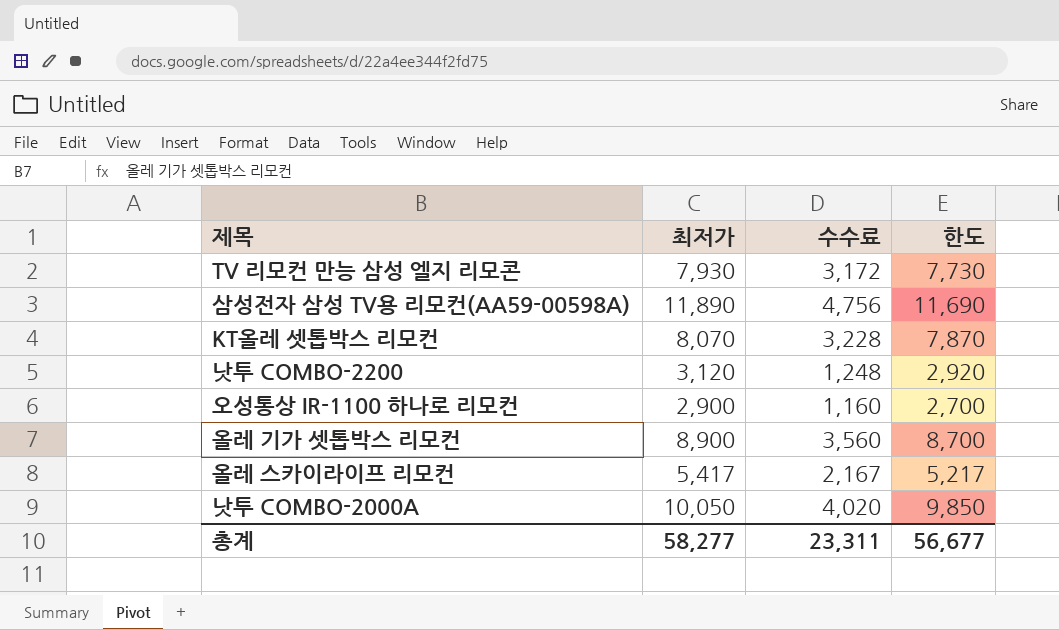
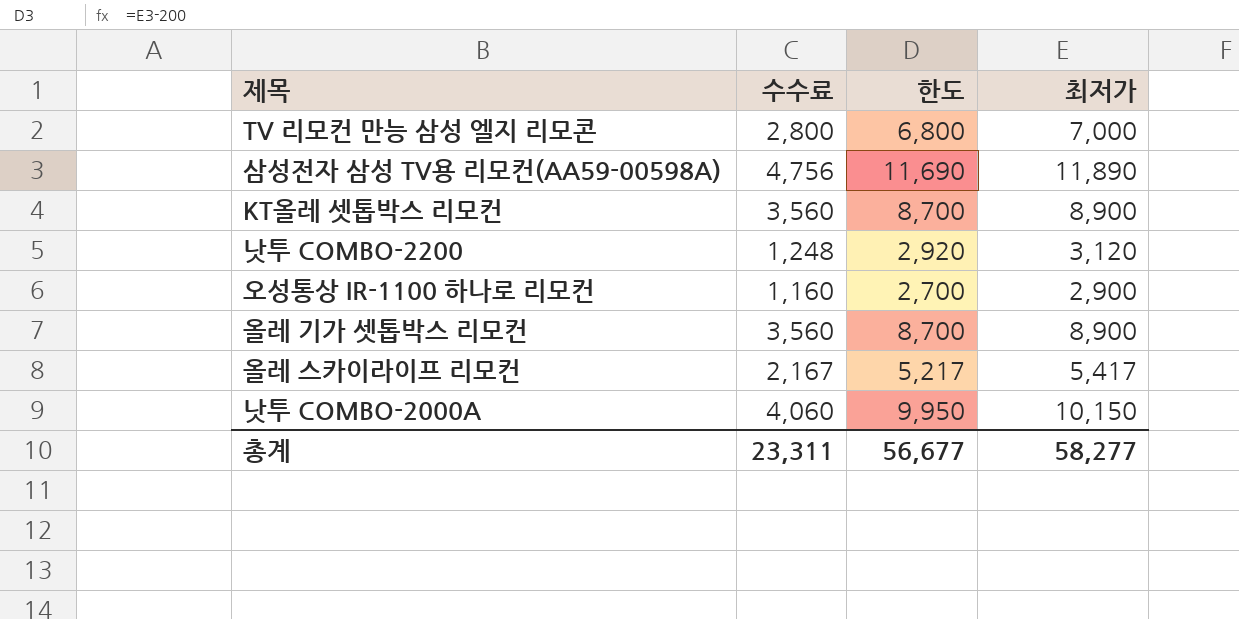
column 최저가 | position: 2 -> 4
TV 리모컨 만능 삼성 엘지 리모콘 | 수수료: 3,172 -> 2,800
TV 리모컨 만능 삼성 엘지 리모콘 | 한도: 7,730 -> 6,800
TV 리모컨 만능 삼성 엘지 리모콘 | 최저가: 7,930 -> 7,000
KT올레 셋톱박스 리모컨 | 수수료: 3,228 -> 3,560
KT올레 셋톱박스 리모컨 | 한도: 7,870 -> 8,700
KT올레 셋톱박스 리모컨 | 최저가: 8,070 -> 8,900
낫투 COMBO-2000A | 수수료: 4,020 -> 4,060
낫투 COMBO-2000A | 한도: 9,850 -> 9,950
낫투 COMBO-2000A | 최저가: 10,050 -> 10,150

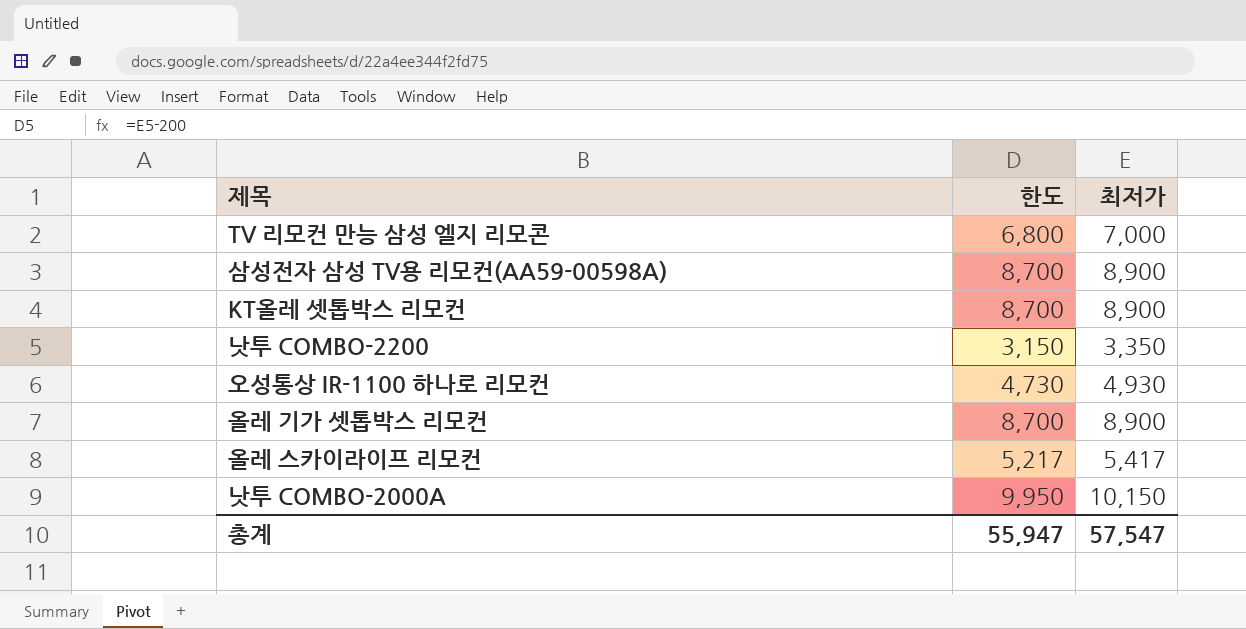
column 수수료 | formula: [최저가] * 0.4 -> none
삼성전자 삼성 TV용 리모컨(AA59-00598A) | 한도: 11,690 -> 8,700
삼성전자 삼성 TV용 리모컨(AA59-00598A) | 최저가: 11,890 -> 8,900
낫투 COMBO-2200 | 한도: 2,920 -> 3,150
낫투 COMBO-2200 | 최저가: 3,120 -> 3,350
오성통상 IR-1100 하나로 리모컨 | 한도: 2,700 -> 4,730
오성통상 IR-1100 하나로 리모컨 | 최저가: 2,900 -> 4,930
총계 | 한도: 56,677 -> 55,947
총계 | 최저가: 58,277 -> 57,547

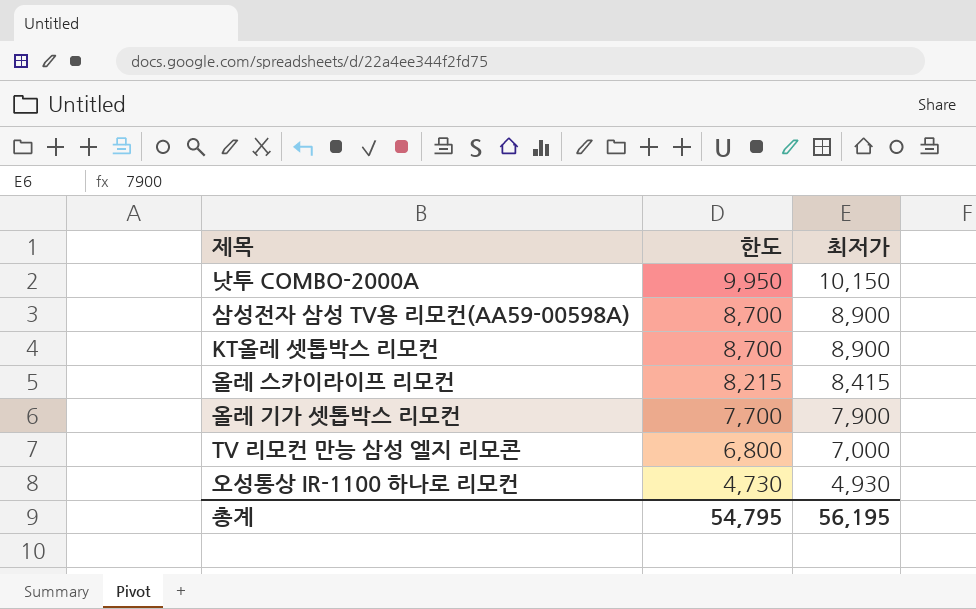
row order: none -> 한도 descending
row 낫투 COMBO-2200: 3,150 | 3,350 -> none
올레 스카이라이프 리모컨 | 한도: 5,217 -> 8,215
올레 스카이라이프 리모컨 | 최저가: 5,417 -> 8,415
올레 기가 셋톱박스 리모컨 | 한도: 8,700 -> 7,700
올레 기가 셋톱박스 리모컨 | 최저가: 8,900 -> 7,900
총계 | 한도: 55,947 -> 54,795
총계 | 최저가: 57,547 -> 56,195

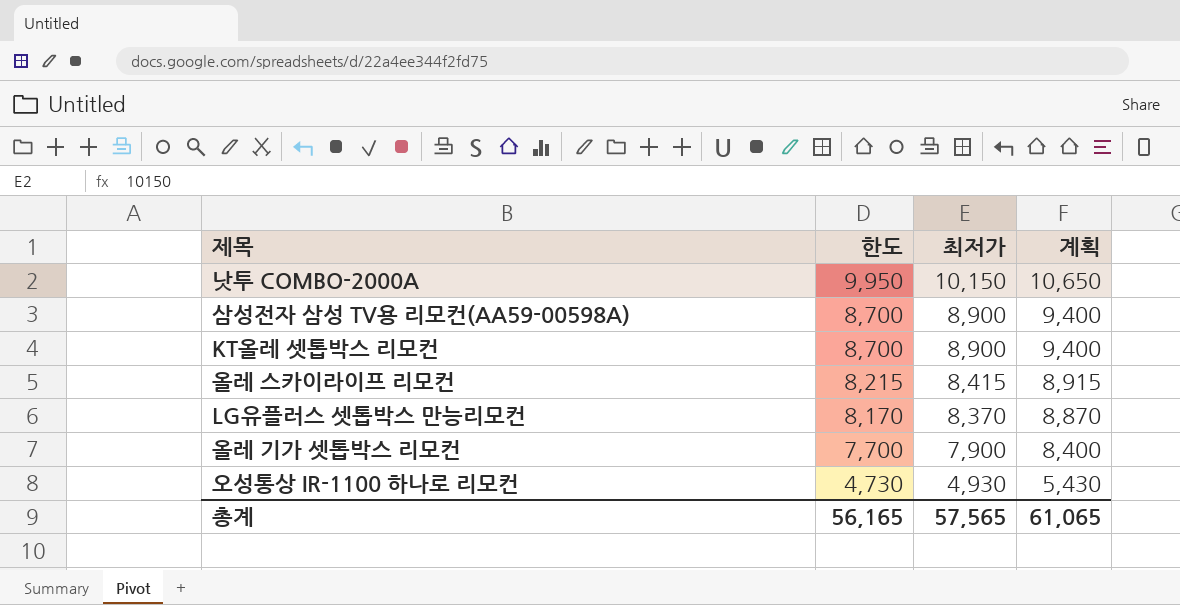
column 계획 | formula: none -> [최저가] + 500
row TV 리모컨 만능 삼성 엘지 리모콘: 6,800 | 7,000 -> none
row LG유플러스 셋톱박스 만능리모컨: none -> 8,170 | 8,370 | 8,870
총계 | 한도: 54,795 -> 56,165
총계 | 최저가: 56,195 -> 57,565

